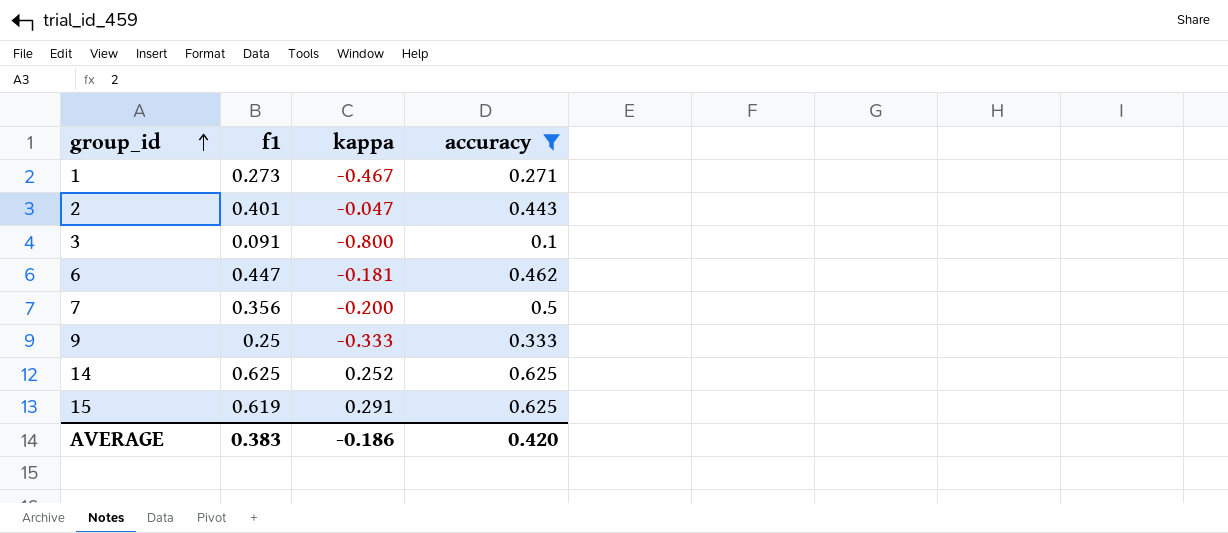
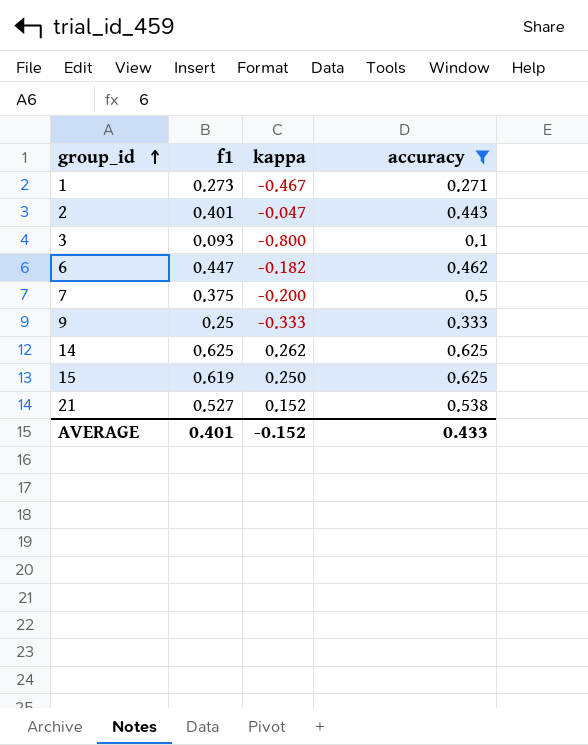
3 | f1: 0.091 -> 0.093
6 | kappa: -0.181 -> -0.182
7 | f1: 0.356 -> 0.375
14 | kappa: 0.252 -> 0.262
15 | kappa: 0.291 -> 0.250
row 21: none -> 0.527 | 0.152 | 0.538
AVERAGE | f1: 0.383 -> 0.401
AVERAGE | kappa: -0.186 -> -0.152
AVERAGE | accuracy: 0.420 -> 0.433

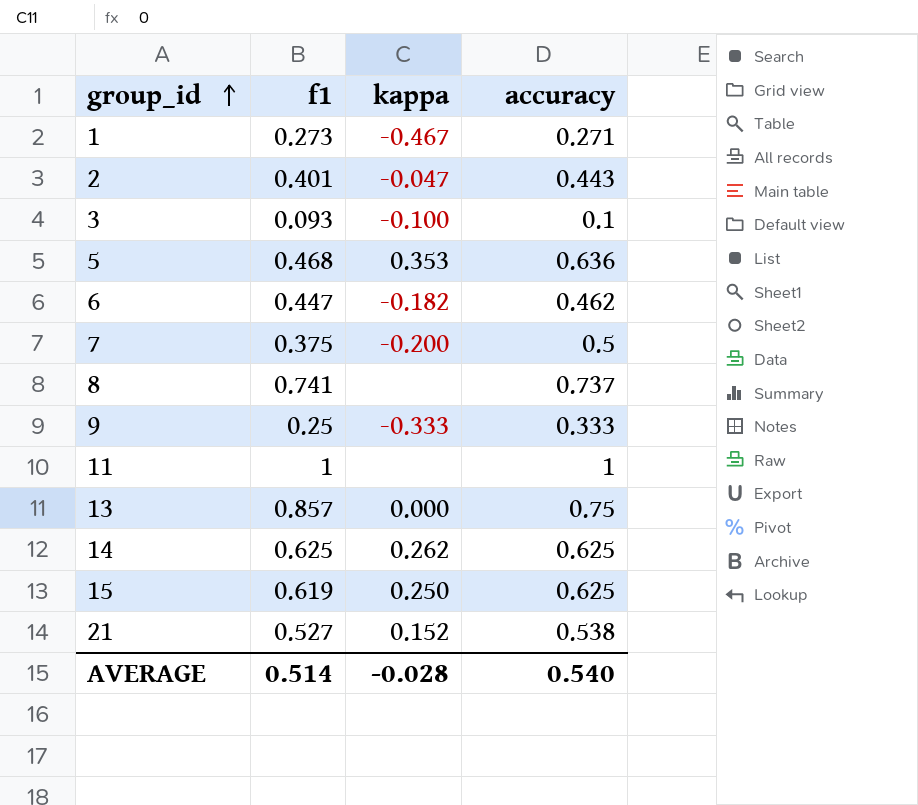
filter: accuracy <= 0.625 -> none
3 | kappa: -0.800 -> -0.100
AVERAGE | f1: 0.401 -> 0.514
AVERAGE | kappa: -0.152 -> -0.028
AVERAGE | accuracy: 0.433 -> 0.540

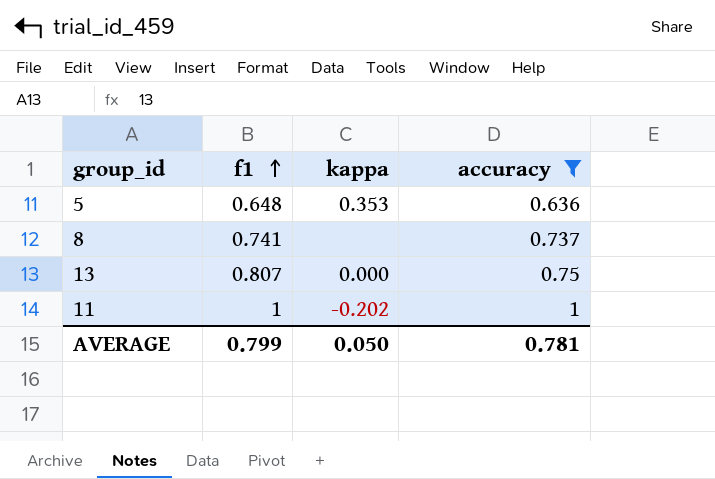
filter: none -> accuracy >= 0.636
row order: group_id ascending -> f1 ascending
5 | f1: 0.468 -> 0.648
13 | f1: 0.857 -> 0.807
11 | kappa: none -> -0.202
AVERAGE | f1: 0.514 -> 0.799
AVERAGE | kappa: -0.028 -> 0.050
AVERAGE | accuracy: 0.540 -> 0.781

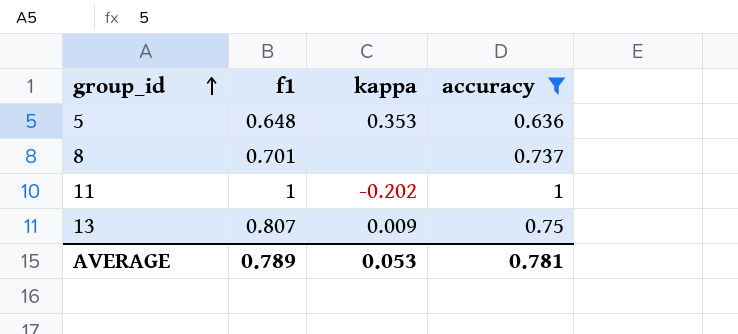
row order: f1 ascending -> group_id ascending
8 | f1: 0.741 -> 0.701
13 | kappa: 0.000 -> 0.009
AVERAGE | f1: 0.799 -> 0.789
AVERAGE | kappa: 0.050 -> 0.053

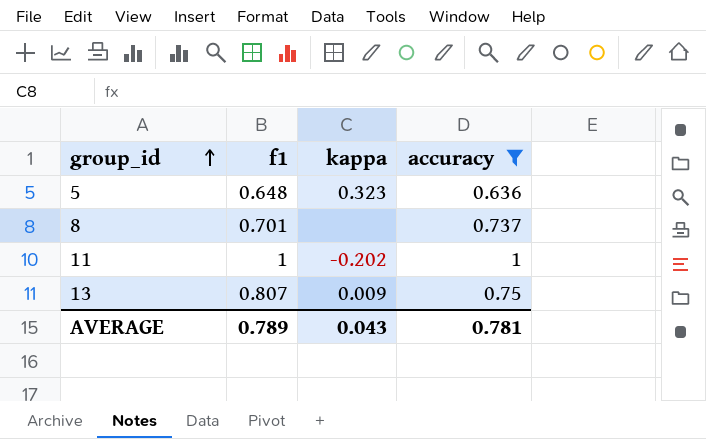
5 | kappa: 0.353 -> 0.323
AVERAGE | kappa: 0.053 -> 0.043

